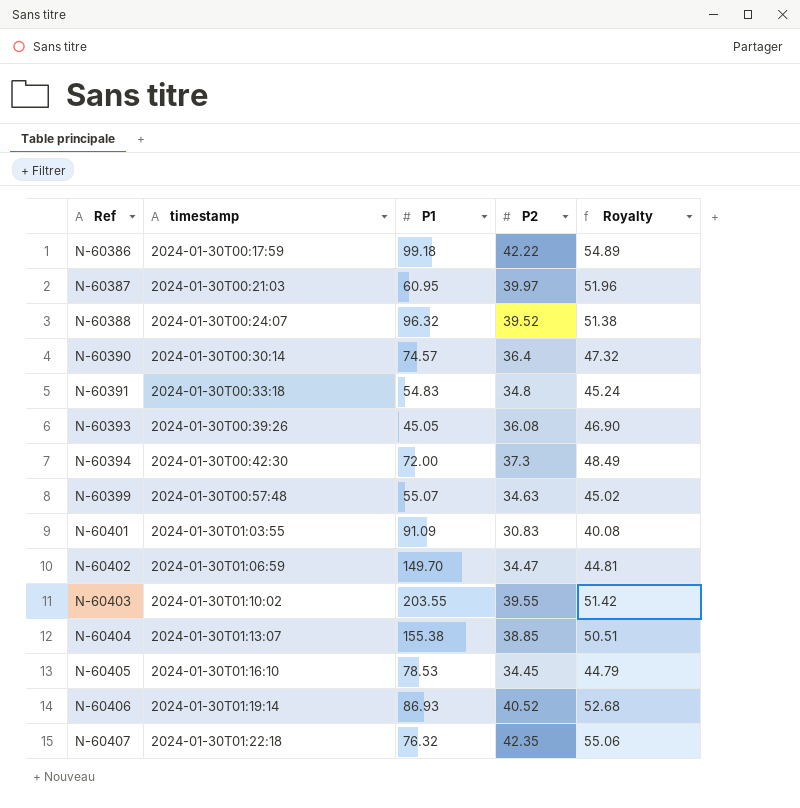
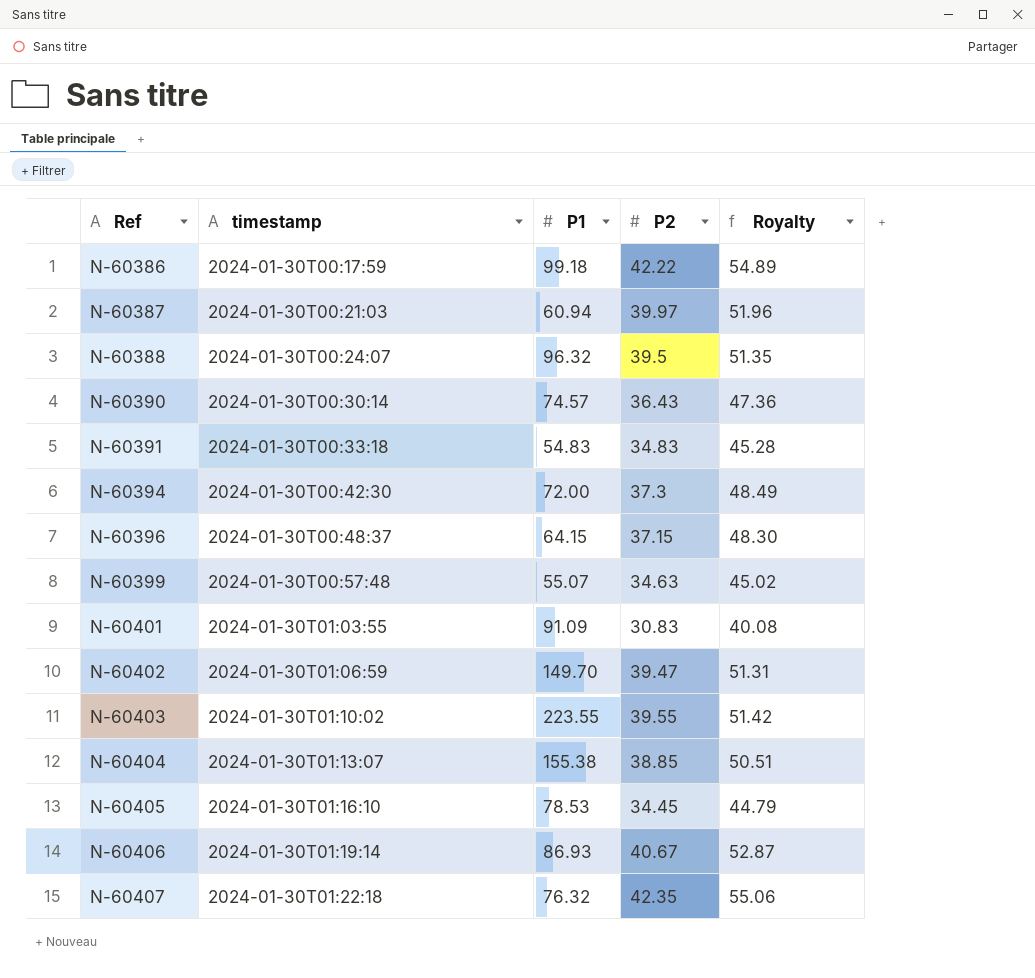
row N-60393: 2024-01-30T00:39:26 | 45.05 | 36.08 | 46.90 -> none
N-60387 | P1: 60.95 -> 60.94
N-60388 | P2: 39.52 -> 39.5
N-60388 | Royalty: 51.38 -> 51.35
N-60390 | P2: 36.4 -> 36.43
N-60390 | Royalty: 47.32 -> 47.36
N-60391 | P2: 34.8 -> 34.83
N-60391 | Royalty: 45.24 -> 45.28
row N-60396: none -> 2024-01-30T00:48:37 | 64.15 | 37.15 | 48.30
N-60402 | P2: 34.47 -> 39.47
N-60402 | Royalty: 44.81 -> 51.31
N-60403 | P1: 203.55 -> 223.55
N-60406 | P2: 40.52 -> 40.67
N-60406 | Royalty: 52.68 -> 52.87

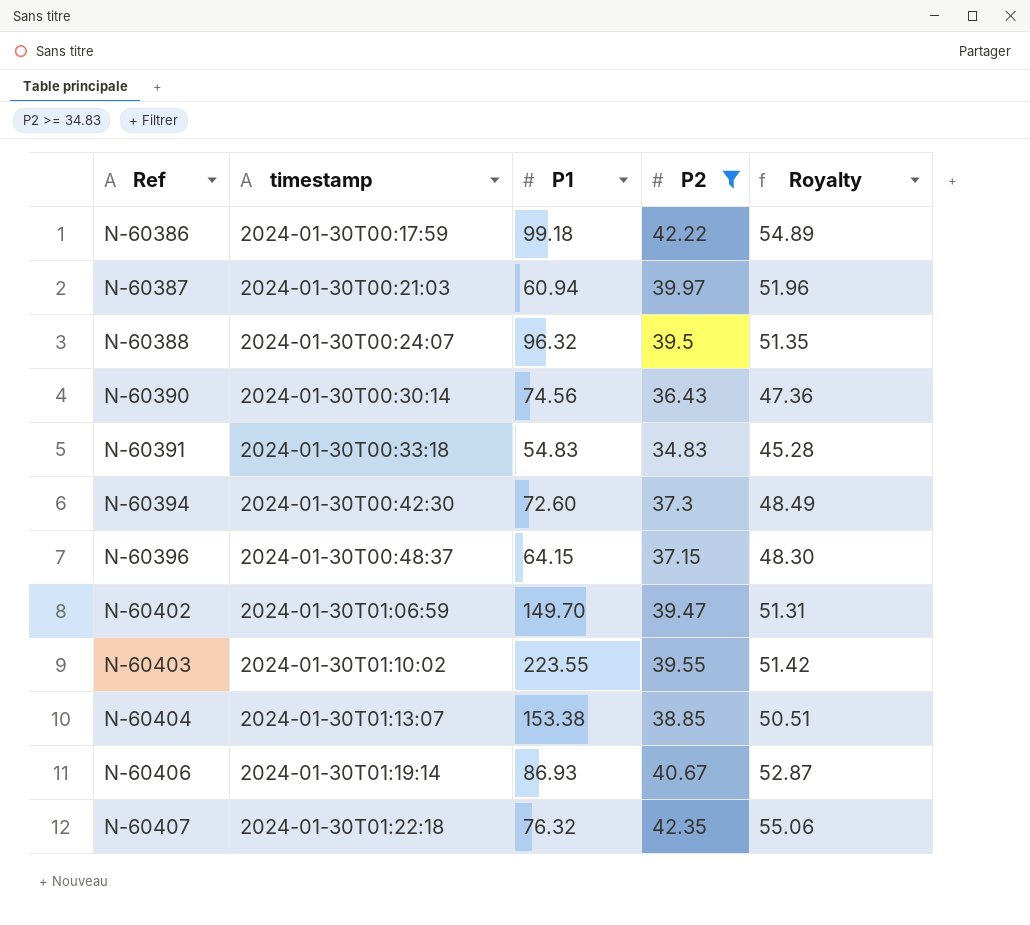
filter: none -> P2 >= 34.83
N-60390 | P1: 74.57 -> 74.56
N-60394 | P1: 72.00 -> 72.60
N-60404 | P1: 155.38 -> 153.38

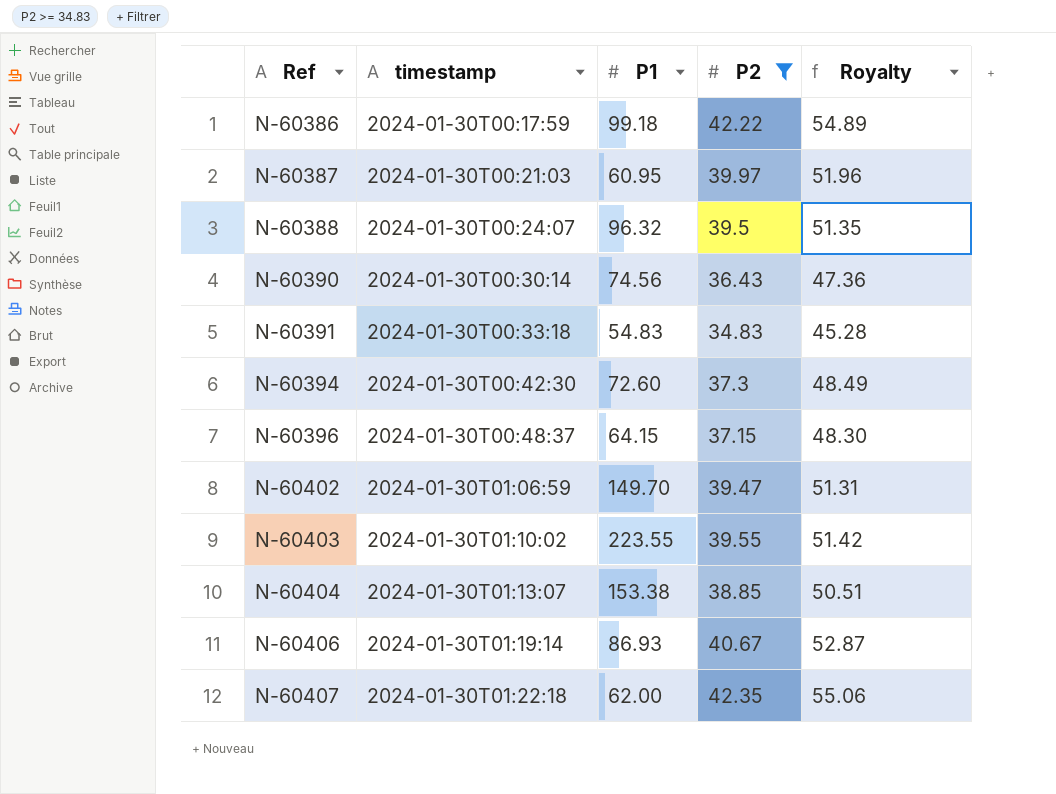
N-60387 | P1: 60.94 -> 60.95
N-60407 | P1: 76.32 -> 62.00

